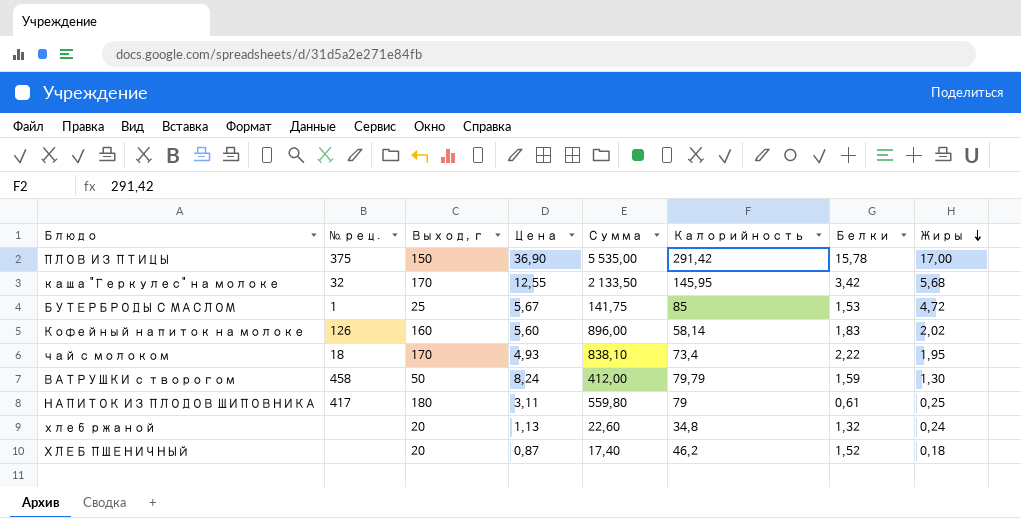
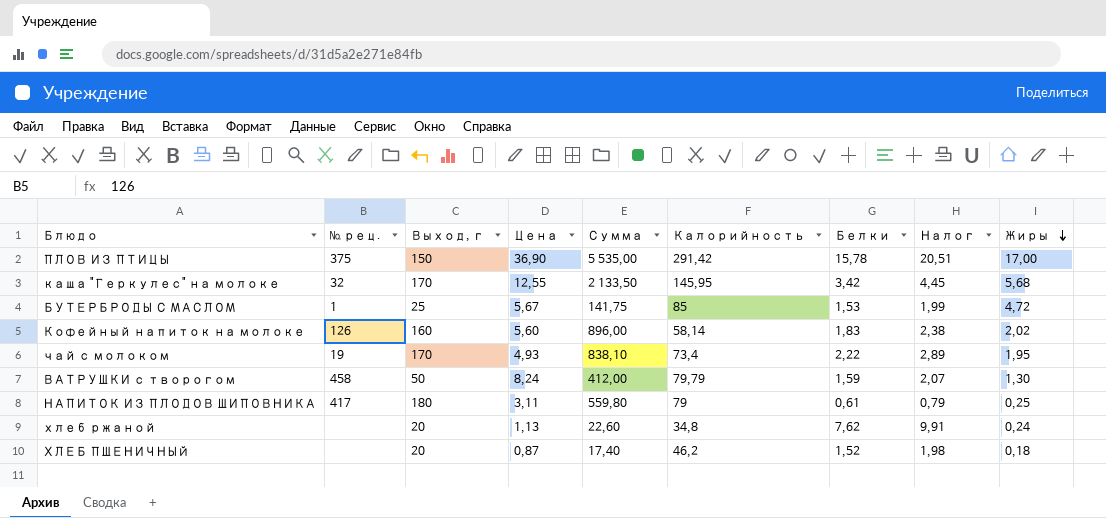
column Налог | formula: none -> [Белки] * 1,3
чай с молоком | № рец.: 18 -> 19
хлеб ржаной | Белки: 1,32 -> 7,62

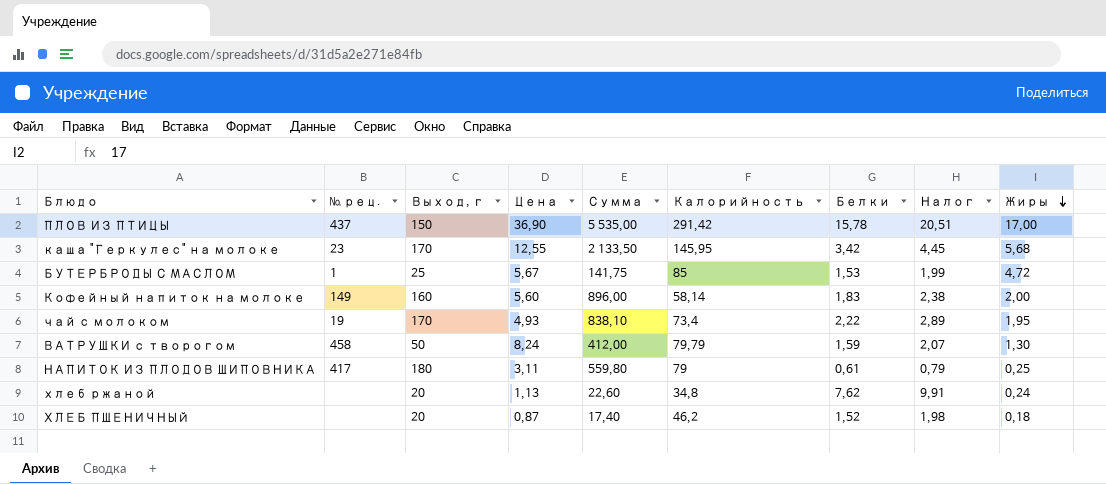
ПЛОВ ИЗ ПТИЦЫ | № рец.: 375 -> 437
каша "Геркулес" на молоке | № рец.: 32 -> 23
Кофейный напиток на молоке | № рец.: 126 -> 149
Кофейный напиток на молоке | Жиры: 2,02 -> 2,00

